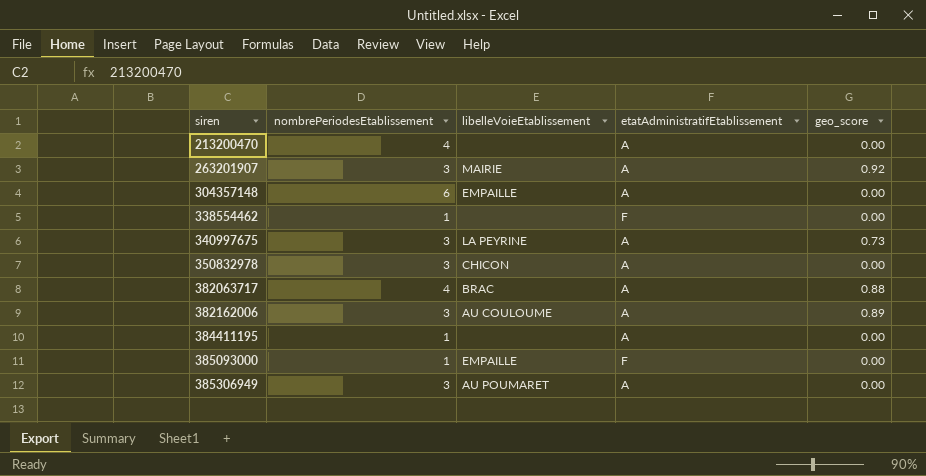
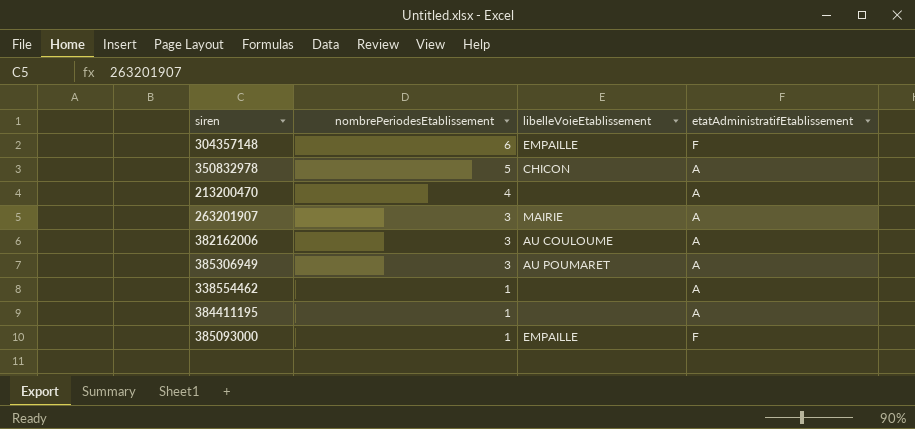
row order: siren ascending -> nombrePeriodesEtablissement descending
column geo_score | position: 5 -> none
row 340997675: 3 | LA PEYRINE | A | 0.73 -> none
row 382063717: 4 | BRAC | A | 0.88 -> none
304357148 | etatAdministratifEtablissement: A -> F
350832978 | nombrePeriodesEtablissement: 3 -> 5
338554462 | etatAdministratifEtablissement: F -> A

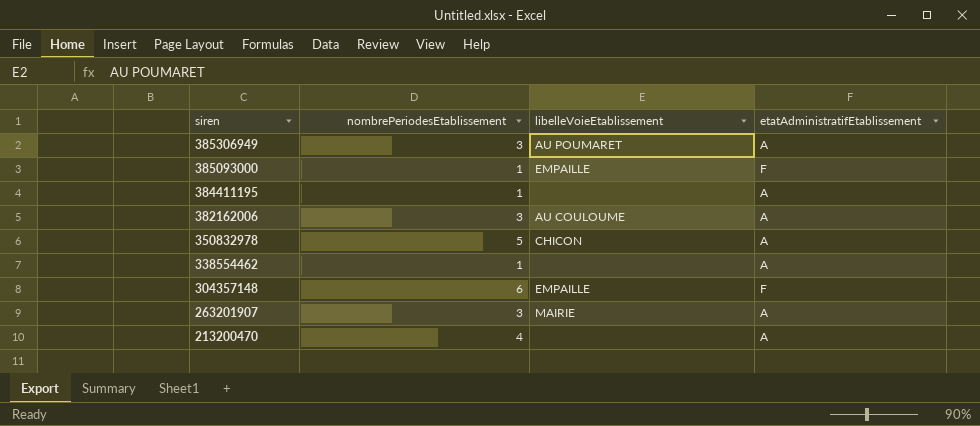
row order: nombrePeriodesEtablissement descending -> siren descending

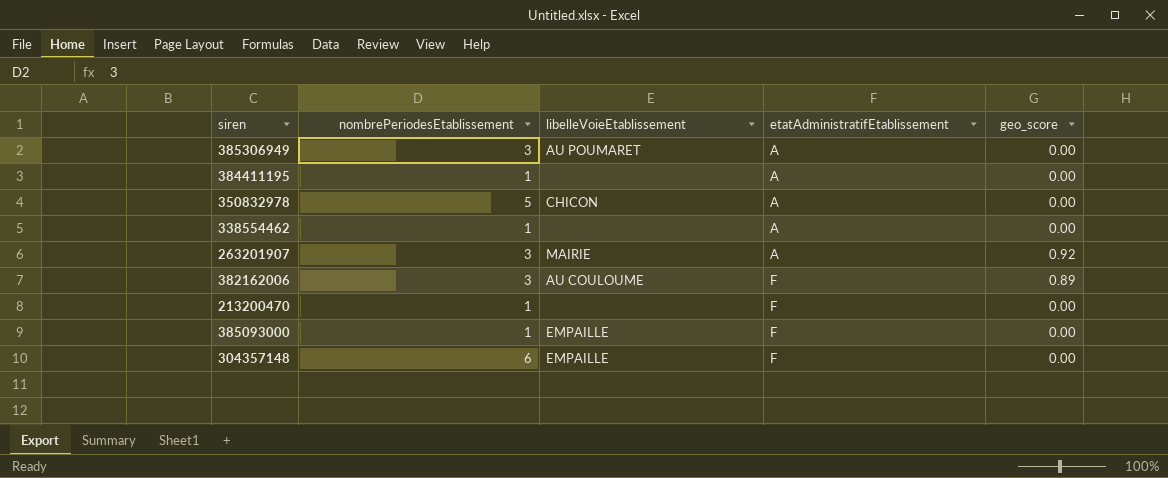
row order: siren descending -> etatAdministratifEtablissement ascending
column geo_score | position: none -> 5
382162006 | etatAdministratifEtablissement: A -> F
213200470 | nombrePeriodesEtablissement: 4 -> 1
213200470 | etatAdministratifEtablissement: A -> F

